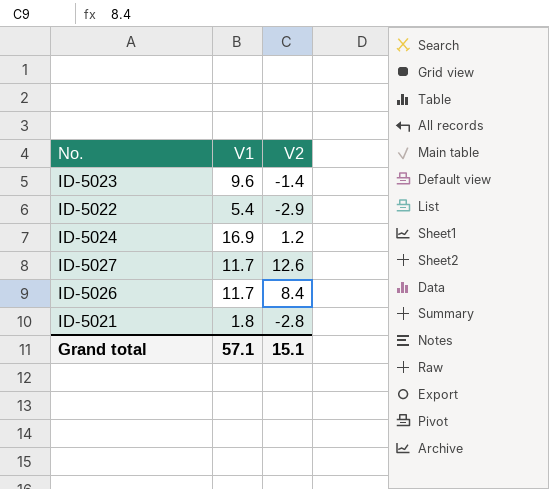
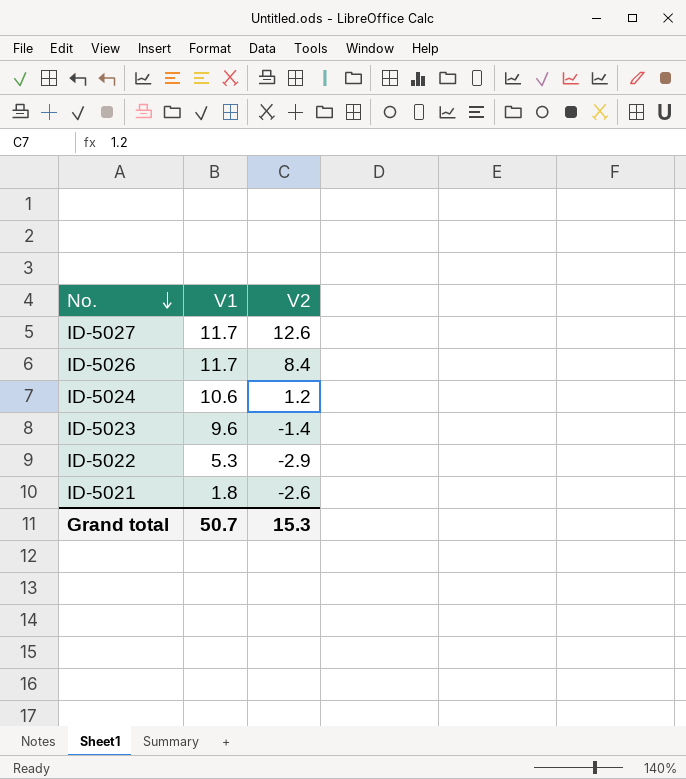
row order: none -> No. descending
ID-5024 | V1: 16.9 -> 10.6
ID-5022 | V1: 5.4 -> 5.3
ID-5021 | V2: -2.8 -> -2.6
Grand total | V1: 57.1 -> 50.7
Grand total | V2: 15.1 -> 15.3

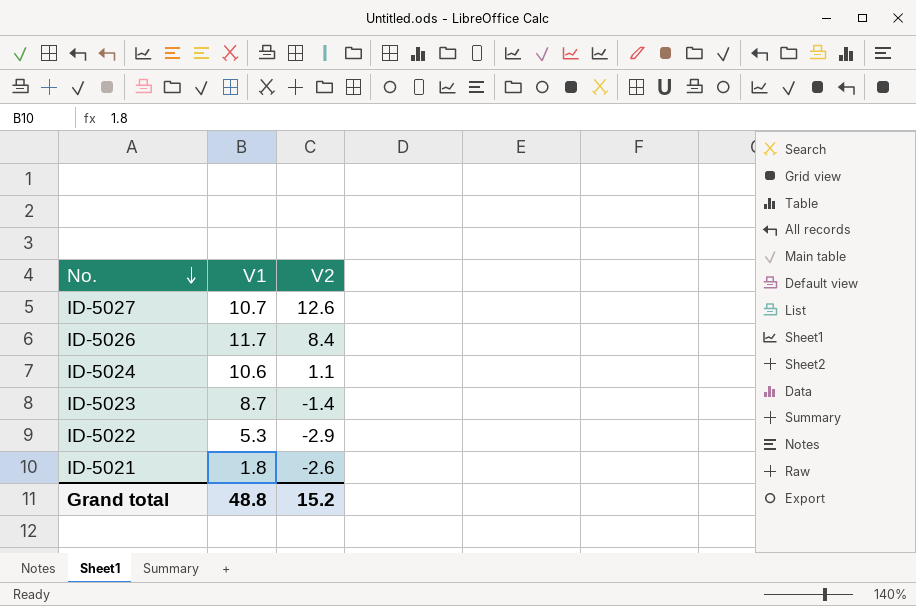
ID-5027 | V1: 11.7 -> 10.7
ID-5024 | V2: 1.2 -> 1.1
ID-5023 | V1: 9.6 -> 8.7
Grand total | V1: 50.7 -> 48.8
Grand total | V2: 15.3 -> 15.2

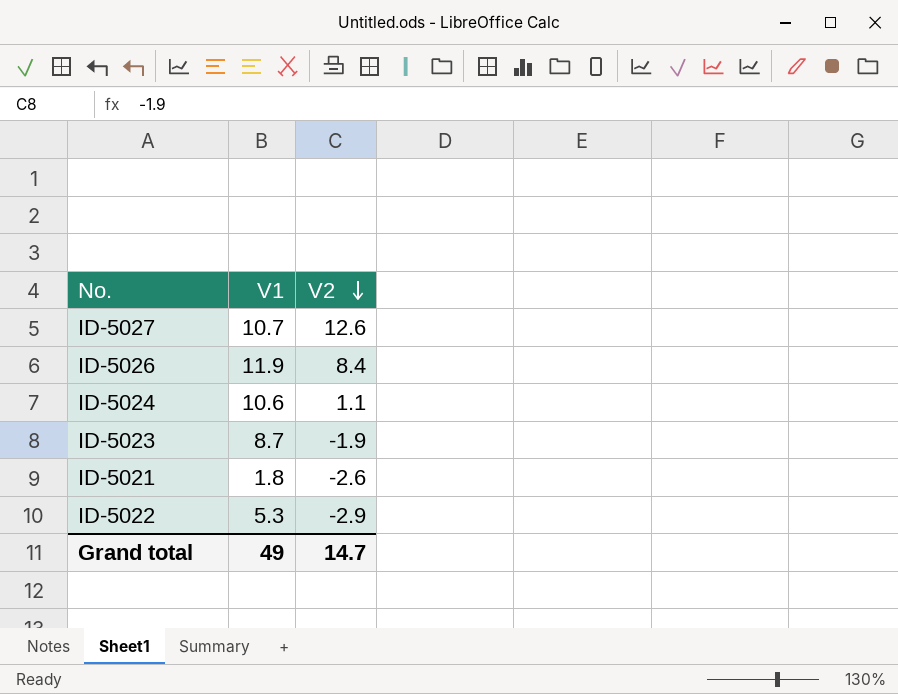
row order: No. descending -> V2 descending
ID-5026 | V1: 11.7 -> 11.9
ID-5023 | V2: -1.4 -> -1.9
Grand total | V1: 48.8 -> 49
Grand total | V2: 15.2 -> 14.7

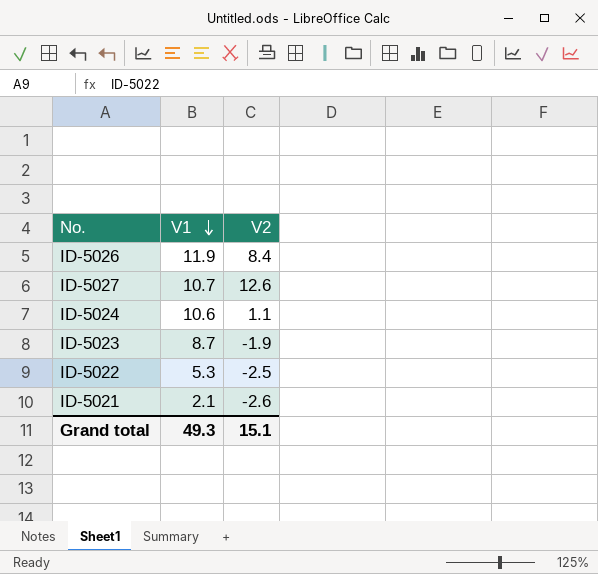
row order: V2 descending -> V1 descending
ID-5022 | V2: -2.9 -> -2.5
ID-5021 | V1: 1.8 -> 2.1
Grand total | V1: 49 -> 49.3
Grand total | V2: 14.7 -> 15.1

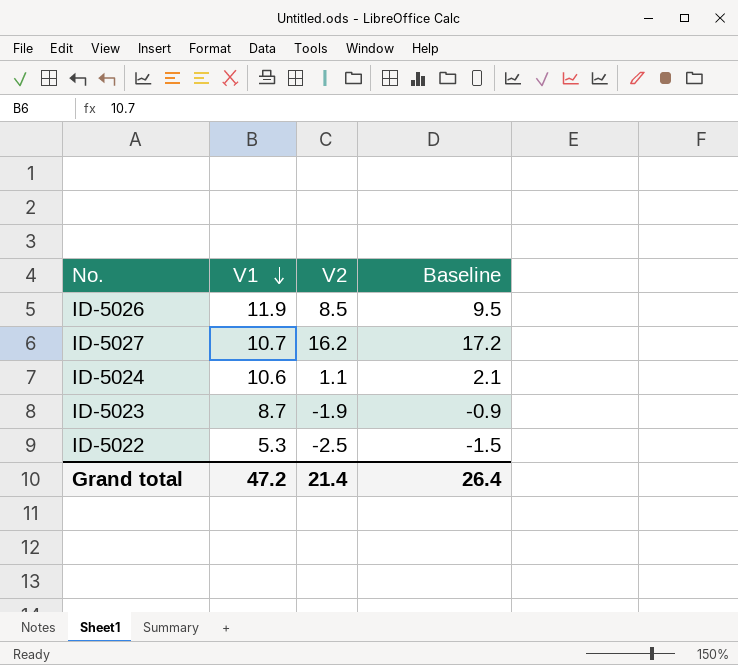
column Baseline | formula: none -> [V2] + 1
row ID-5021: 2.1 | -2.6 -> none
ID-5026 | V2: 8.4 -> 8.5
ID-5027 | V2: 12.6 -> 16.2
Grand total | V1: 49.3 -> 47.2
Grand total | V2: 15.1 -> 21.4

